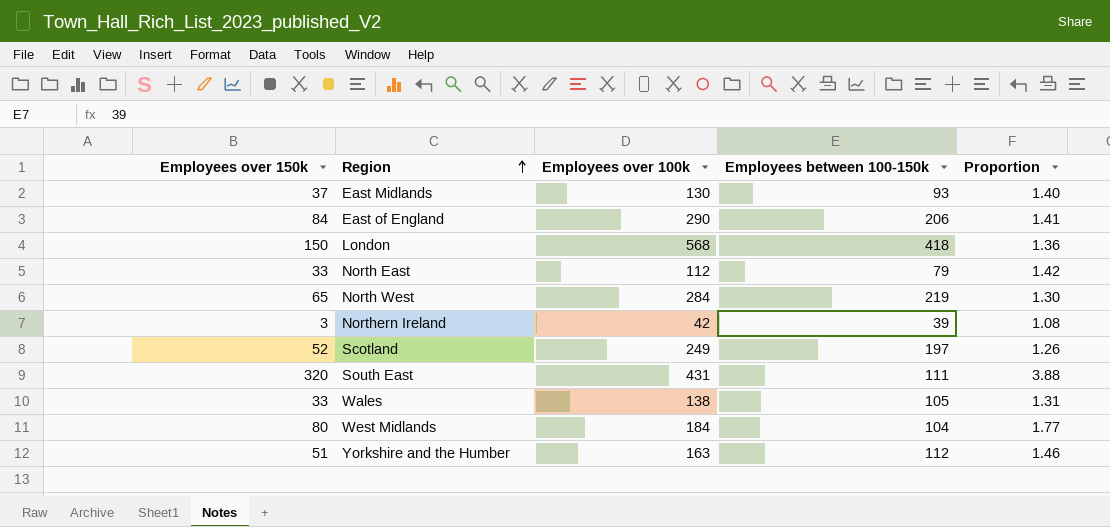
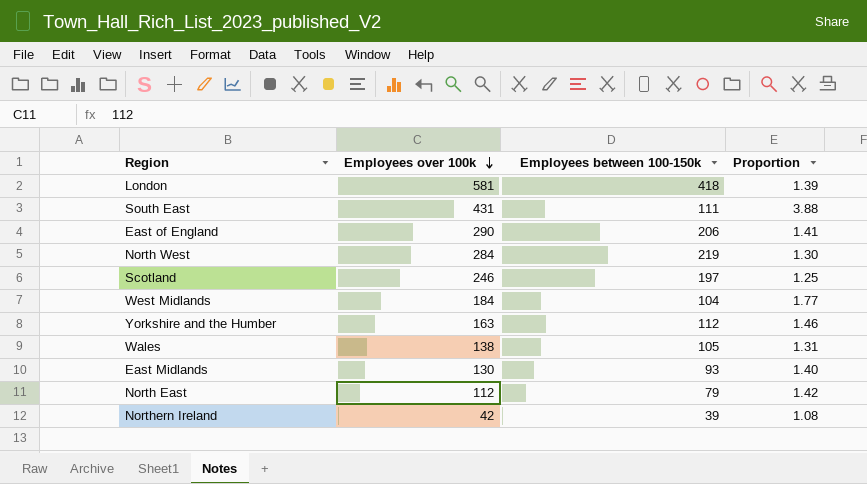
row order: Region ascending -> Employees over 100k descending
column Employees over 150k | formula: [Employees over 100k] - [Employees between 100-150k] -> none
London | Employees over 100k: 568 -> 581
London | Proportion: 1.36 -> 1.39
Scotland | Employees over 100k: 249 -> 246
Scotland | Proportion: 1.26 -> 1.25

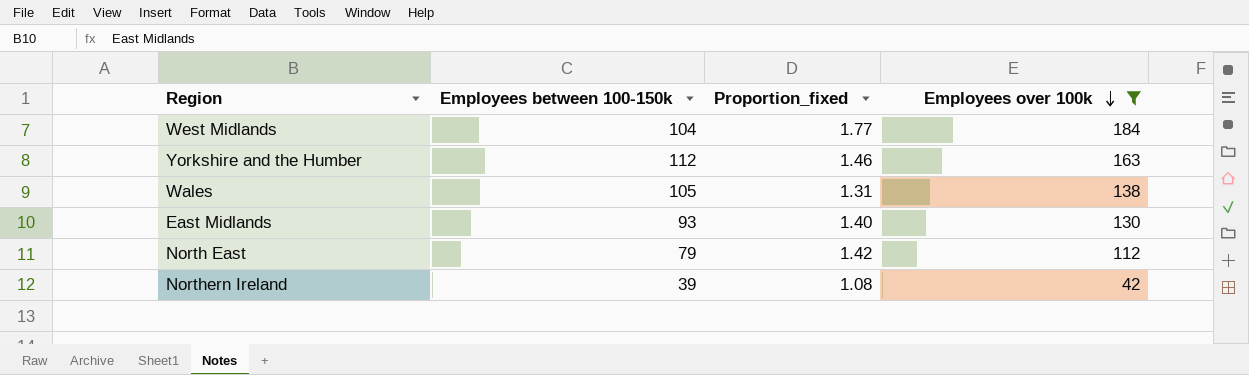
filter: none -> Employees over 100k <= 184
column name: Proportion -> Proportion_fixed
column Employees over 100k | position: 2 -> 4

